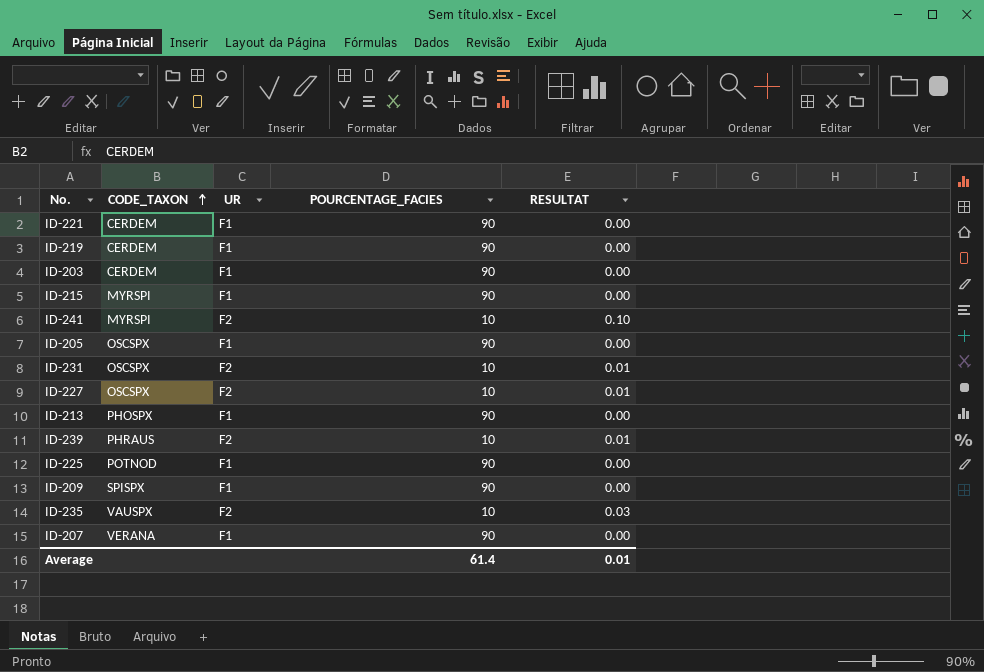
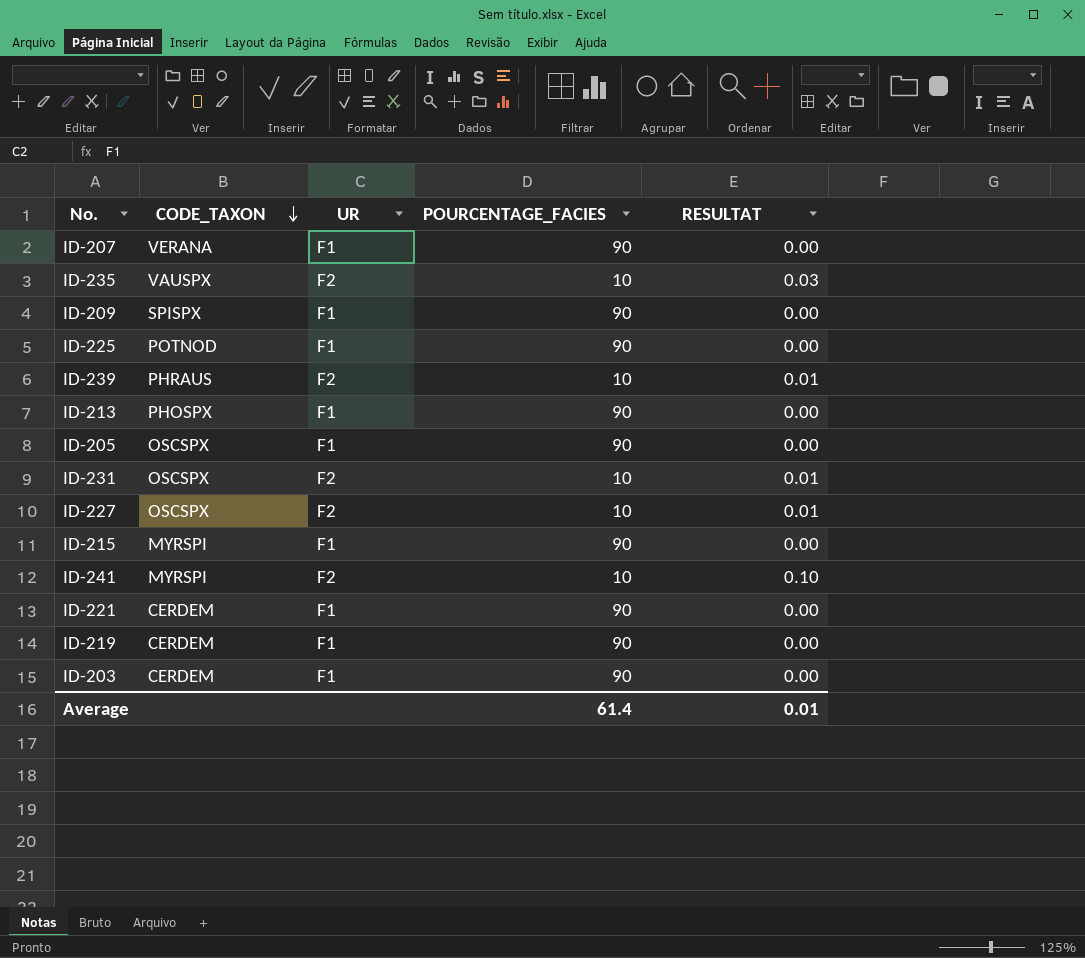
row order: CODE_TAXON ascending -> CODE_TAXON descending

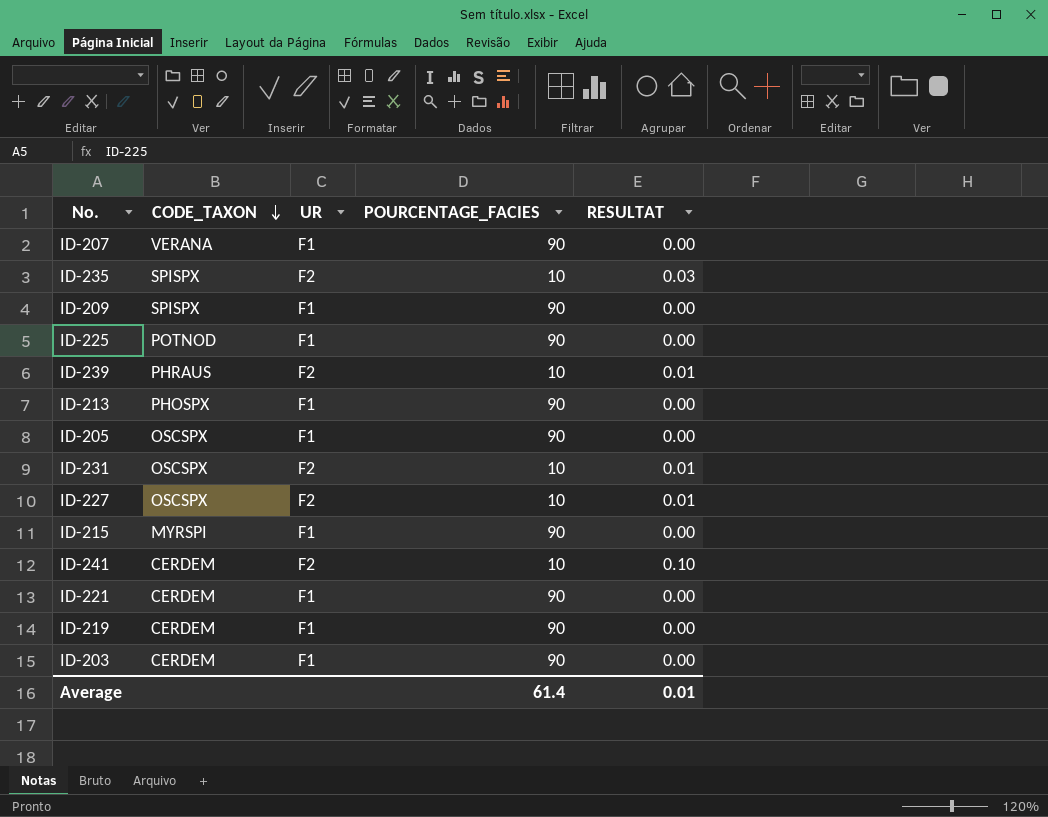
ID-235 | CODE_TAXON: VAUSPX -> SPISPX
ID-241 | CODE_TAXON: MYRSPI -> CERDEM

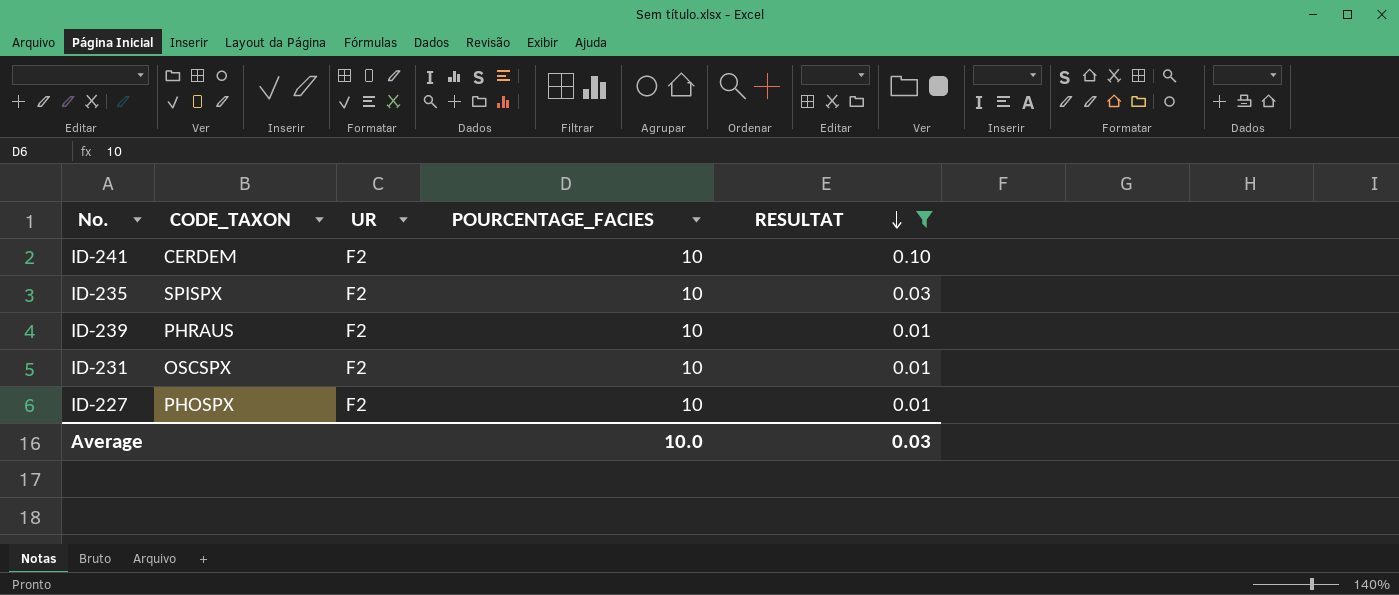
filter: none -> RESULTAT != 0.00
row order: CODE_TAXON descending -> RESULTAT descending
ID-227 | CODE_TAXON: OSCSPX -> PHOSPX
Average | POURCENTAGE_FACIES: 61.4 -> 10.0
Average | RESULTAT: 0.01 -> 0.03

